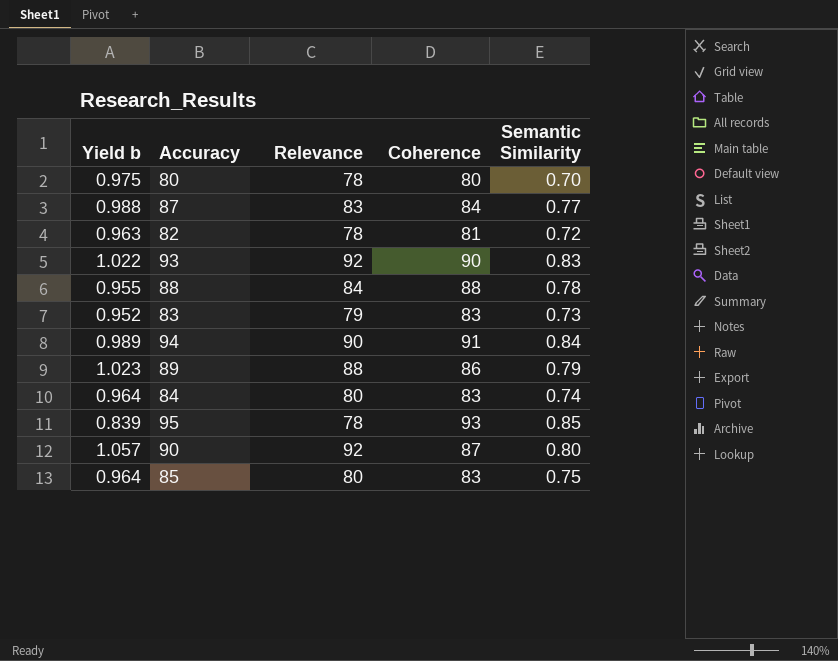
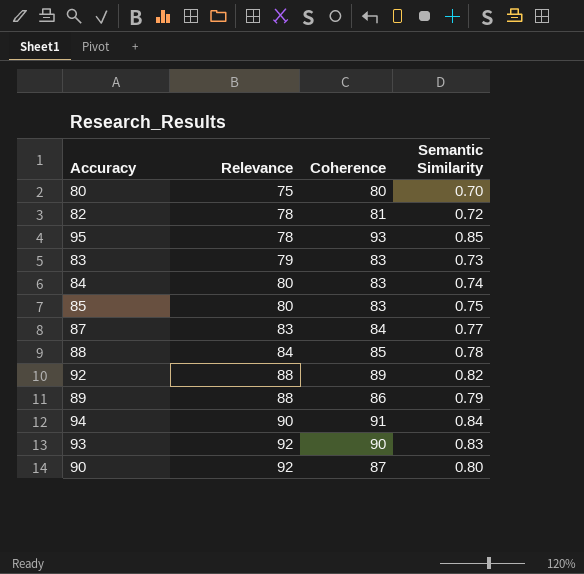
row order: none -> Relevance ascending
column Yield b | formula: [Relevance] / [Coherence] -> none
80 | Relevance: 78 -> 75
88 | Coherence: 88 -> 85
row 92: none -> 88 | 89 | 0.82

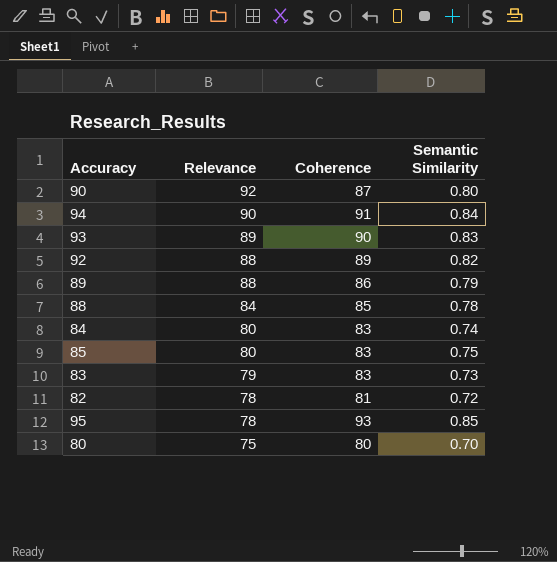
row order: Relevance ascending -> Relevance descending
row 87: 83 | 84 | 0.77 -> none
93 | Relevance: 92 -> 89

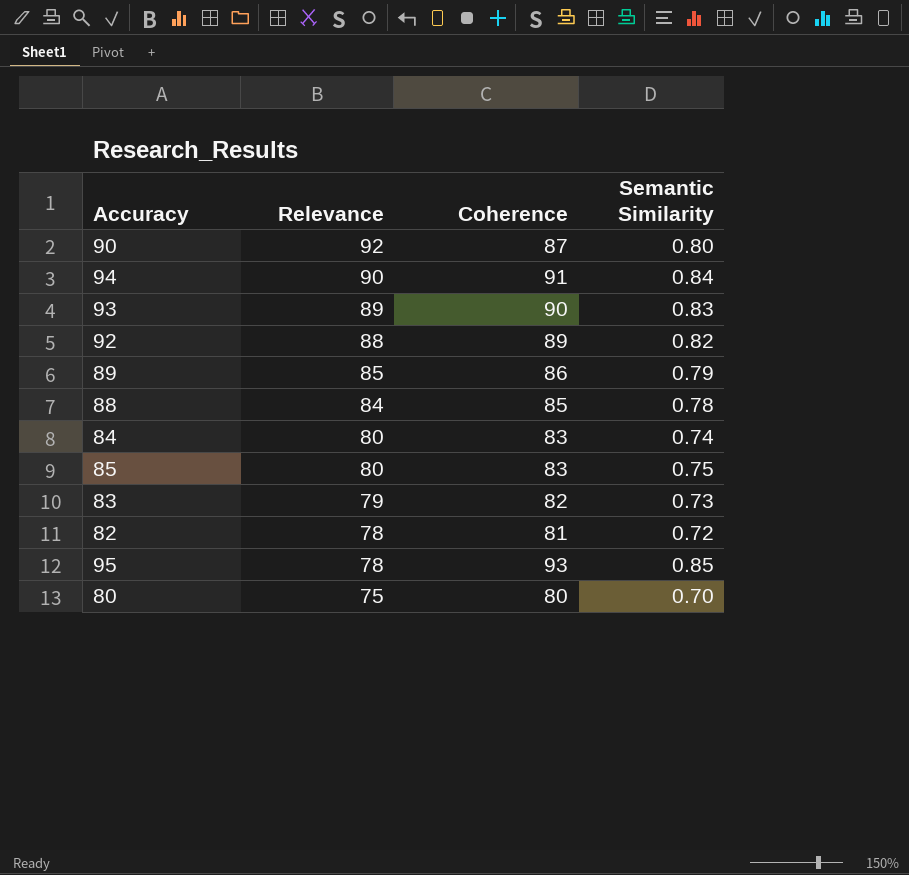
89 | Relevance: 88 -> 85
83 | Coherence: 83 -> 82

